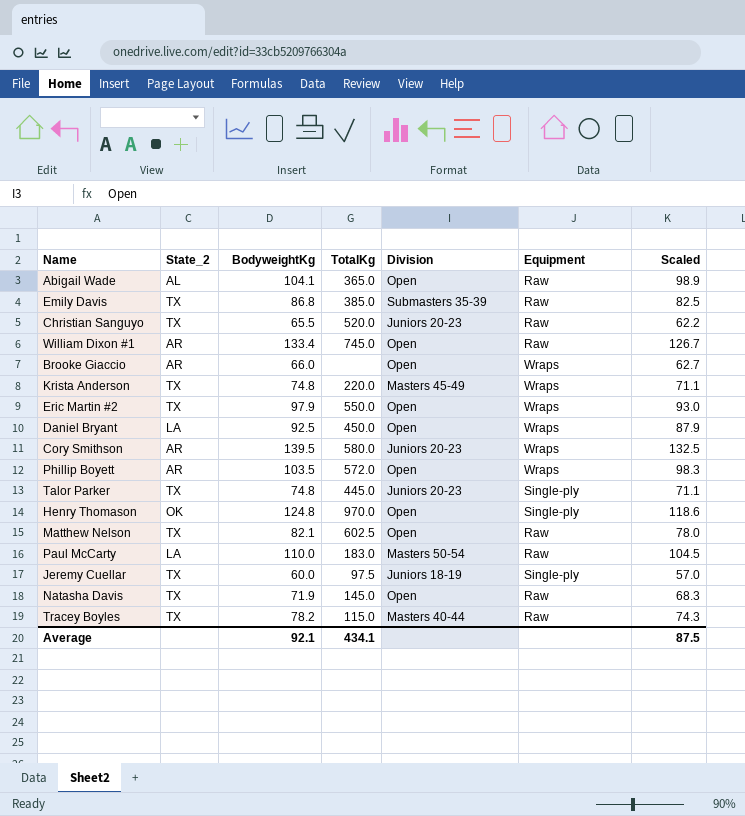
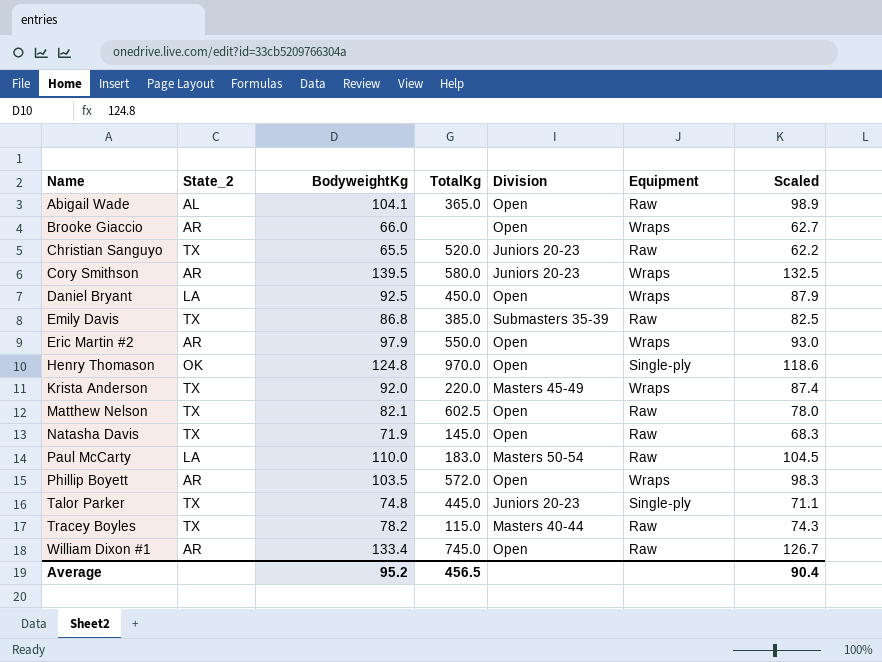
row order: none -> Name ascending
row Jeremy Cuellar: TX | 60.0 | 97.5 | Juniors 18-19 | Single-ply | 57.0 -> none
Eric Martin #2 | State_2: TX -> AR
Krista Anderson | BodyweightKg: 74.8 -> 92.0
Krista Anderson | Scaled: 71.1 -> 87.4
Average | BodyweightKg: 92.1 -> 95.2
Average | TotalKg: 434.1 -> 456.5
Average | Scaled: 87.5 -> 90.4

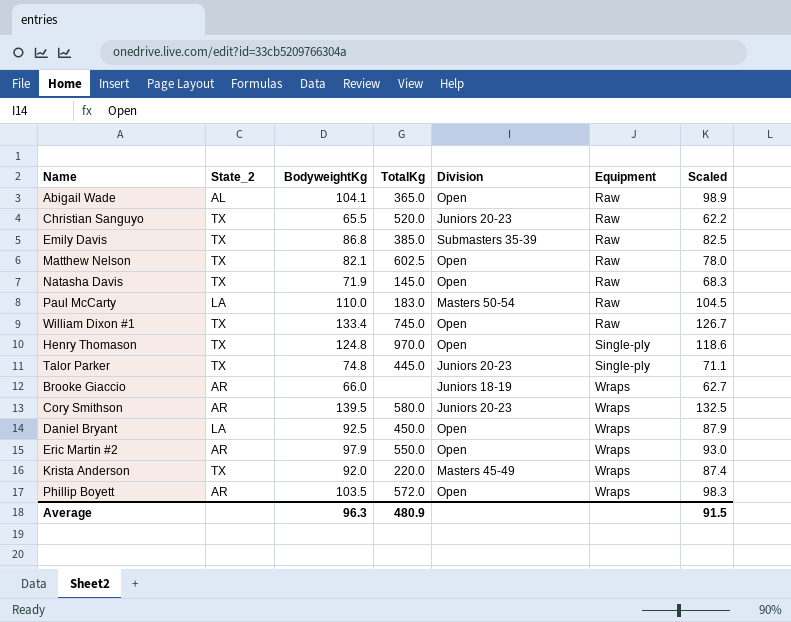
row order: Name ascending -> Equipment ascending
row Tracey Boyles: TX | 78.2 | 115.0 | Masters 40-44 | Raw | 74.3 -> none
William Dixon #1 | State_2: AR -> TX
Henry Thomason | State_2: OK -> TX
Brooke Giaccio | Division: Open -> Juniors 18-19
Average | BodyweightKg: 95.2 -> 96.3
Average | TotalKg: 456.5 -> 480.9
Average | Scaled: 90.4 -> 91.5

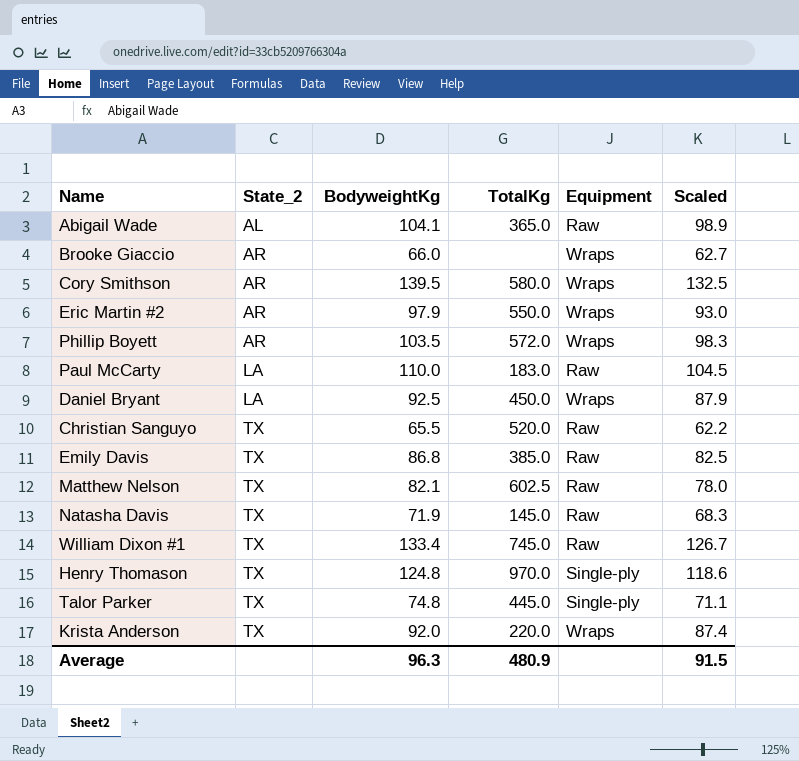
row order: Equipment ascending -> State_2 ascending
column Division | position: 5 -> none

